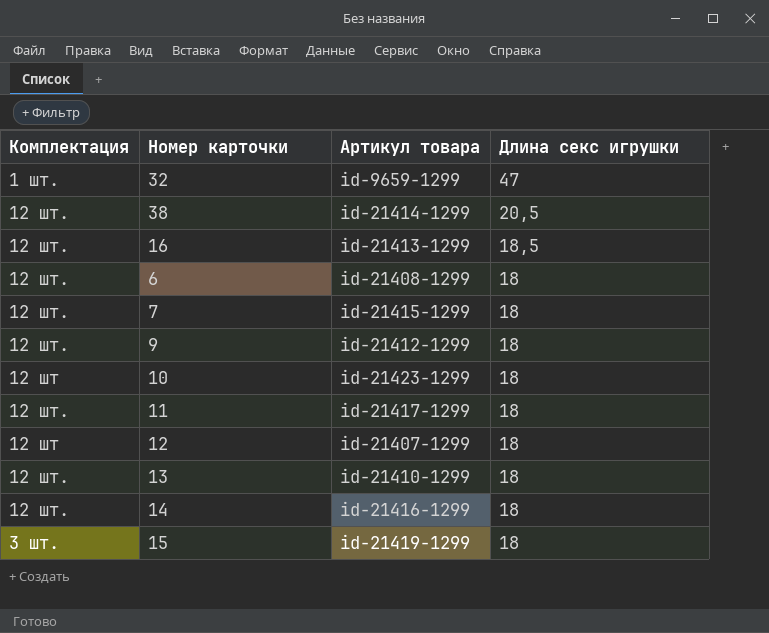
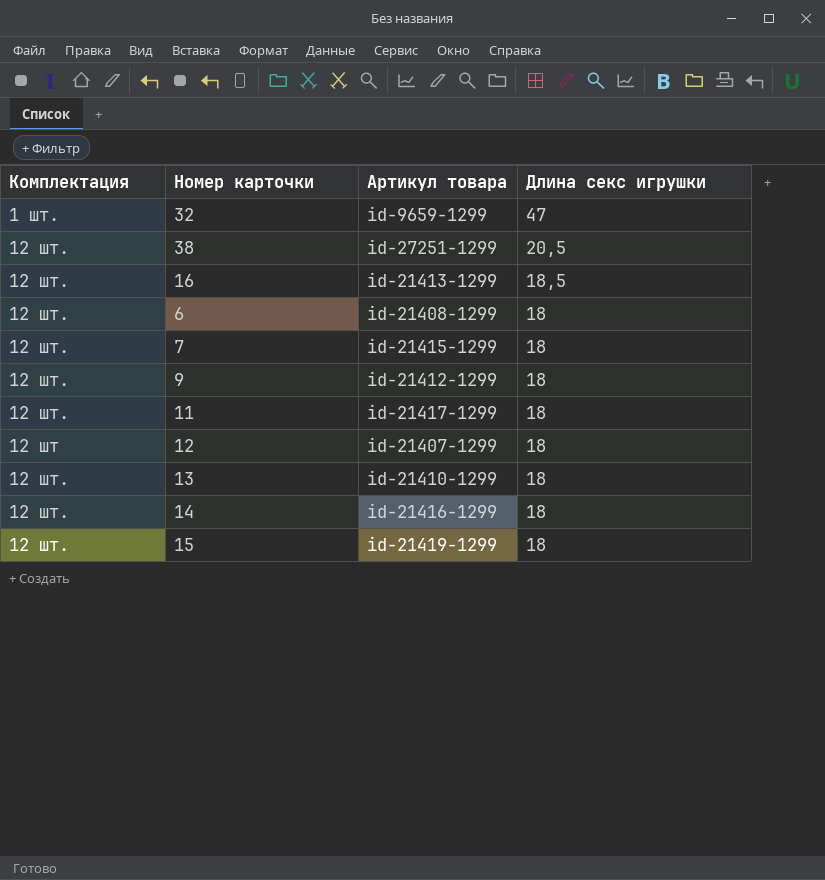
row 10: 12 шт | id-21423-1299 | 18 -> none
38 | Артикул товара: id-21414-1299 -> id-27251-1299
15 | Комплектация: 3 шт. -> 12 шт.

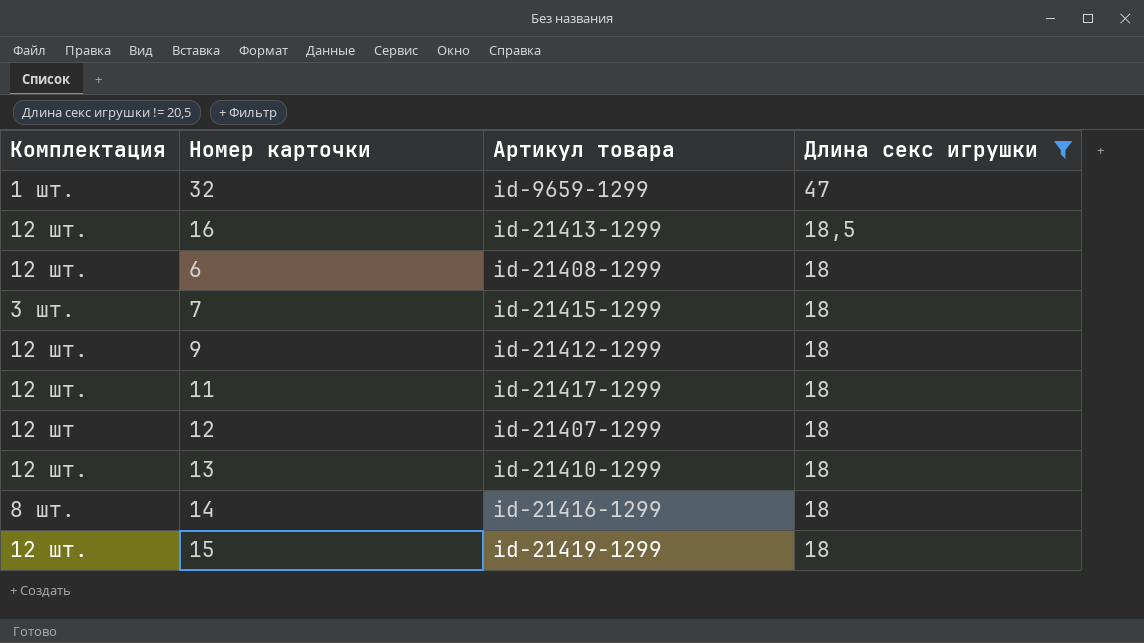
filter: none -> Длина секс игрушки != 20,5
7 | Комплектация: 12 шт. -> 3 шт.
14 | Комплектация: 12 шт. -> 8 шт.

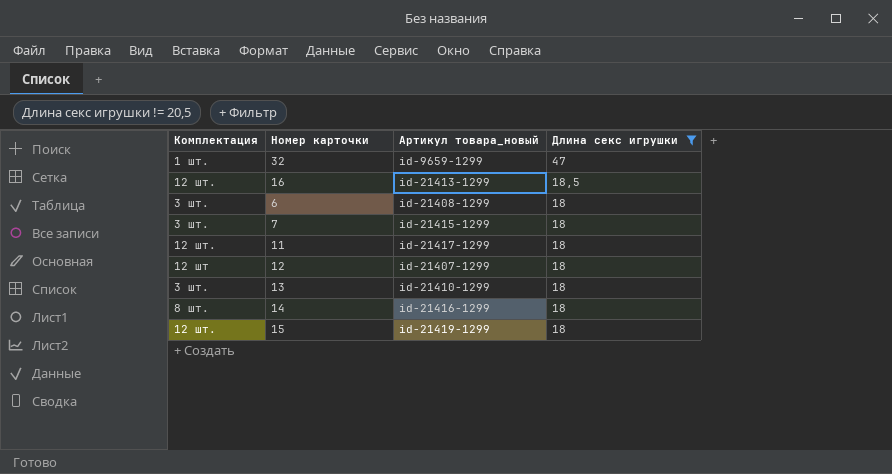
column name: Артикул товара -> Артикул товара_новый
row 9: 12 шт. | id-21412-1299 | 18 -> none
6 | Комплектация: 12 шт. -> 3 шт.
13 | Комплектация: 12 шт. -> 3 шт.

